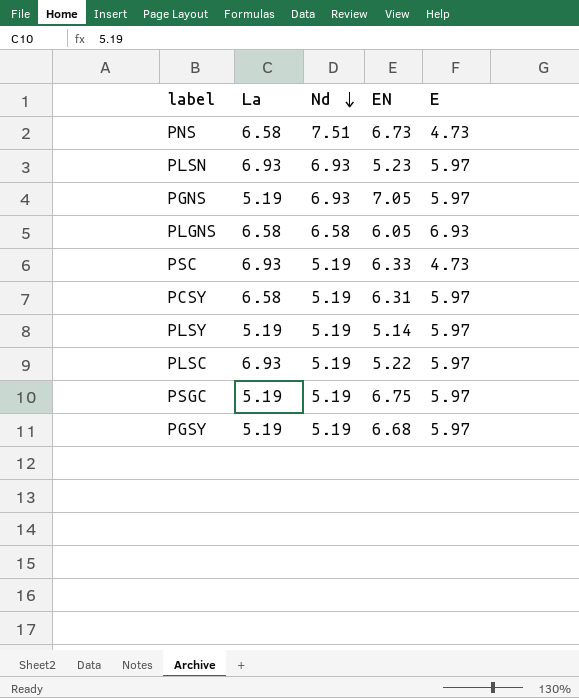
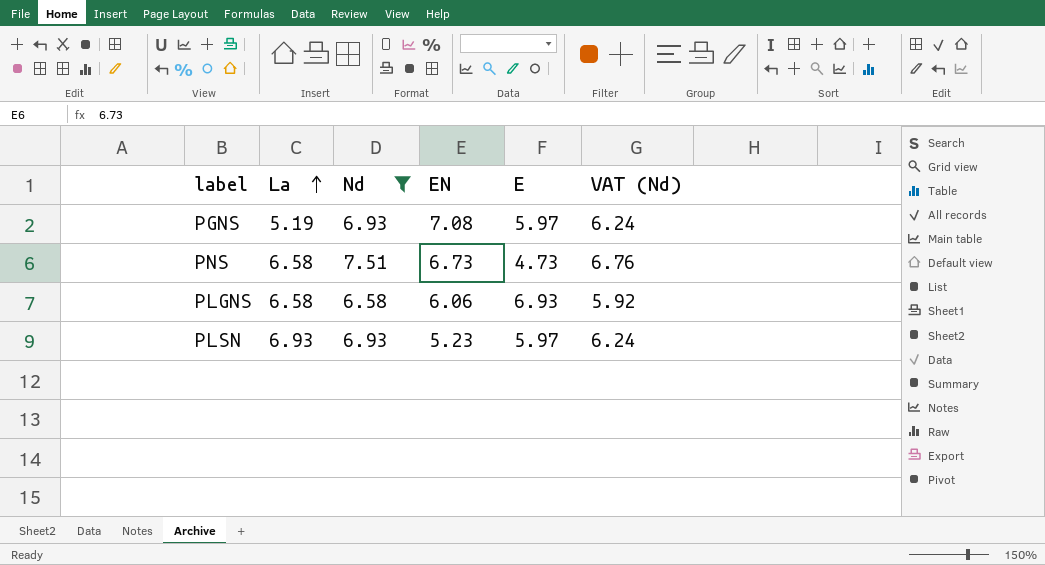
filter: none -> Nd != 5.19
row order: Nd descending -> La ascending
column VAT (Nd) | formula: none -> [Nd] * 0.9
PGNS | EN: 7.05 -> 7.08
PLGNS | EN: 6.05 -> 6.06

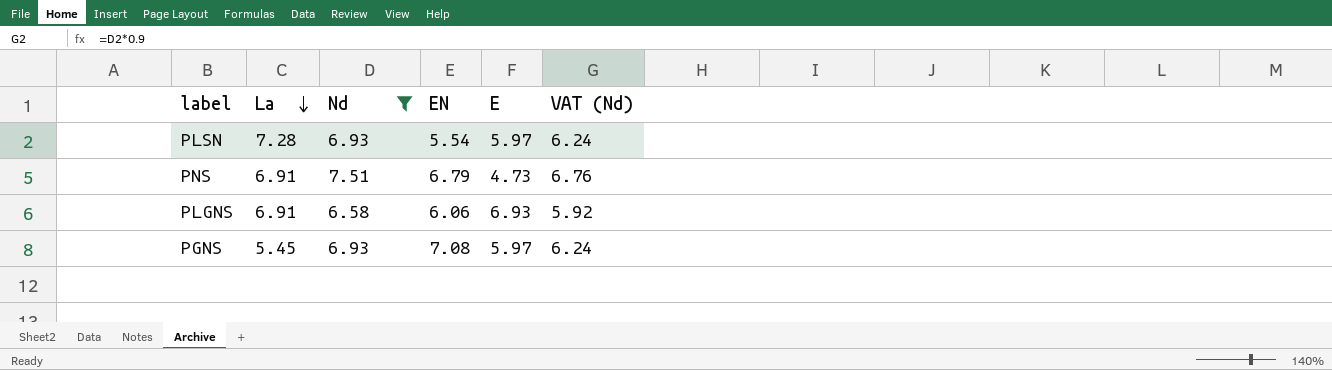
row order: La ascending -> La descending
PLSN | La: 6.93 -> 7.28
PLSN | EN: 5.23 -> 5.54
PNS | La: 6.58 -> 6.91
PNS | EN: 6.73 -> 6.79
PLGNS | La: 6.58 -> 6.91
PGNS | La: 5.19 -> 5.45

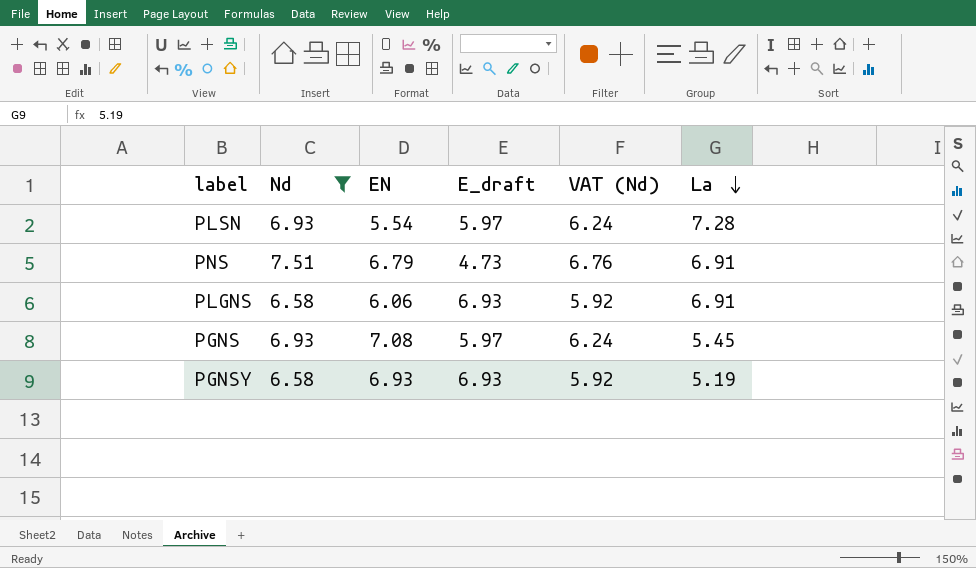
column name: E -> E_draft
column La | position: 2 -> 6
row PGNSY: none -> 6.58 | 6.93 | 6.93 | 5.92 | 5.19

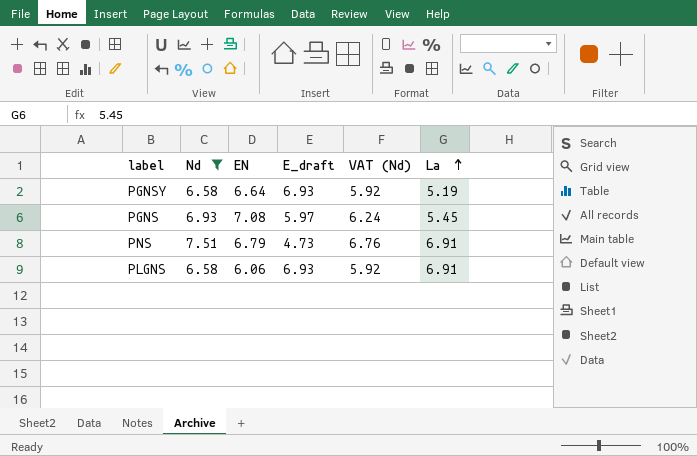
row order: La descending -> La ascending
row PLSN: 6.93 | 5.54 | 5.97 | 6.24 | 7.28 -> none
PGNSY | EN: 6.93 -> 6.64

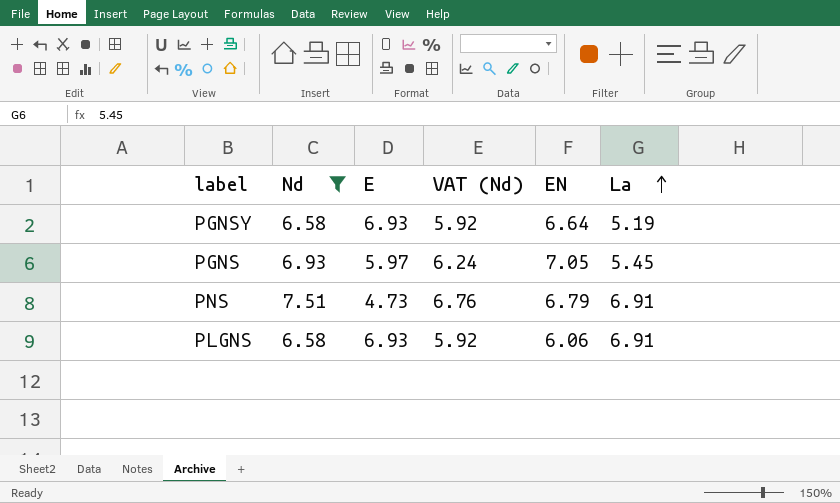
column name: E_draft -> E
column EN | position: 3 -> 5
PGNS | EN: 7.08 -> 7.05

